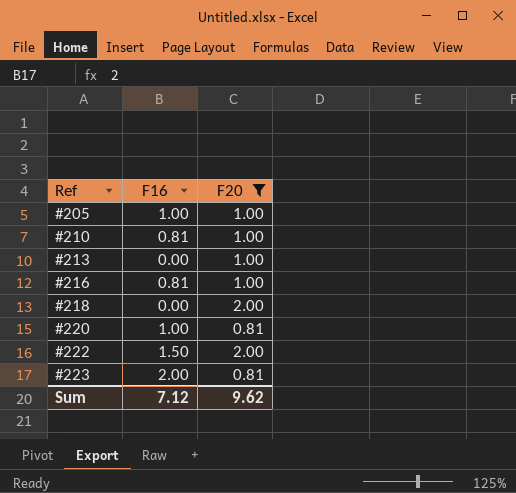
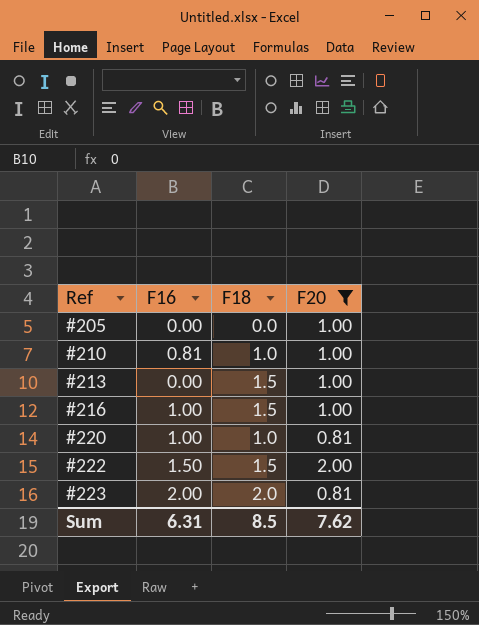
column F18 | position: none -> 3
row #218: 0.00 | 2.00 -> none
#205 | F16: 1.00 -> 0.00
#216 | F16: 0.81 -> 1.00
Sum | F16: 7.12 -> 6.31
Sum | F20: 9.62 -> 7.62

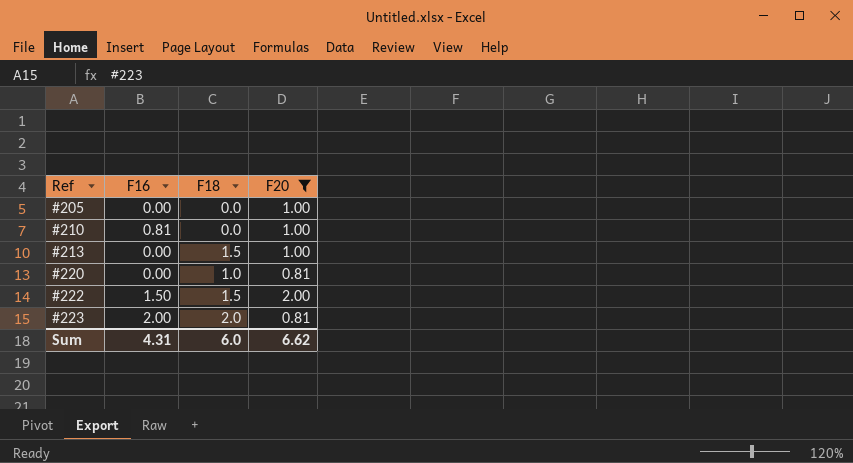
row #216: 1.00 | 1.5 | 1.00 -> none
#210 | F18: 1.0 -> 0.0
#220 | F16: 1.00 -> 0.00
Sum | F16: 6.31 -> 4.31
Sum | F18: 8.5 -> 6.0
Sum | F20: 7.62 -> 6.62

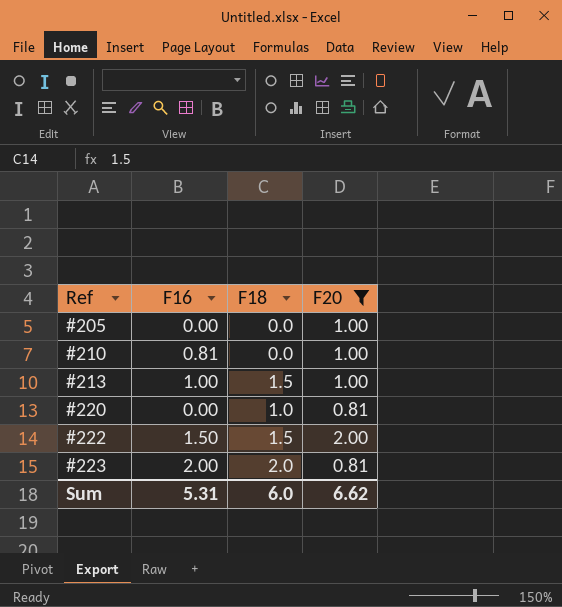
#213 | F16: 0.00 -> 1.00
Sum | F16: 4.31 -> 5.31

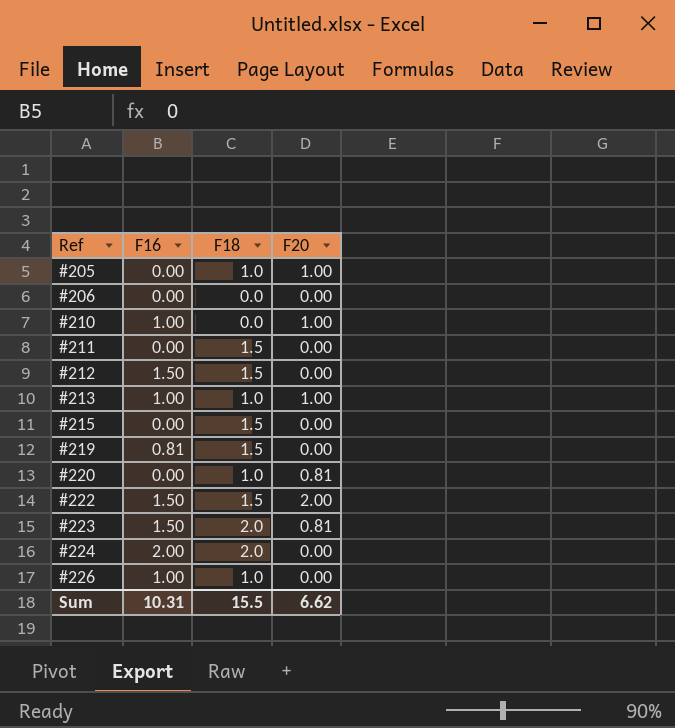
filter: F20 != 0.00 -> none
#205 | F18: 0.0 -> 1.0
#210 | F16: 0.81 -> 1.00
#213 | F18: 1.5 -> 1.0
#223 | F16: 2.00 -> 1.50
Sum | F16: 5.31 -> 10.31
Sum | F18: 6.0 -> 15.5

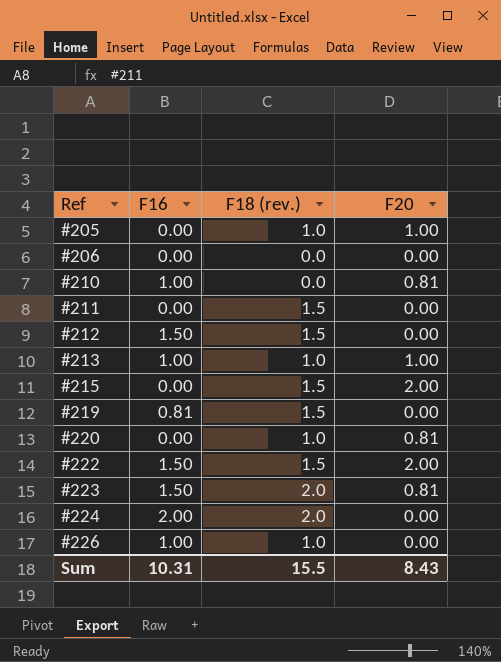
column name: F18 -> F18 (rev.)
#210 | F20: 1.00 -> 0.81
#215 | F20: 0.00 -> 2.00
Sum | F20: 6.62 -> 8.43

